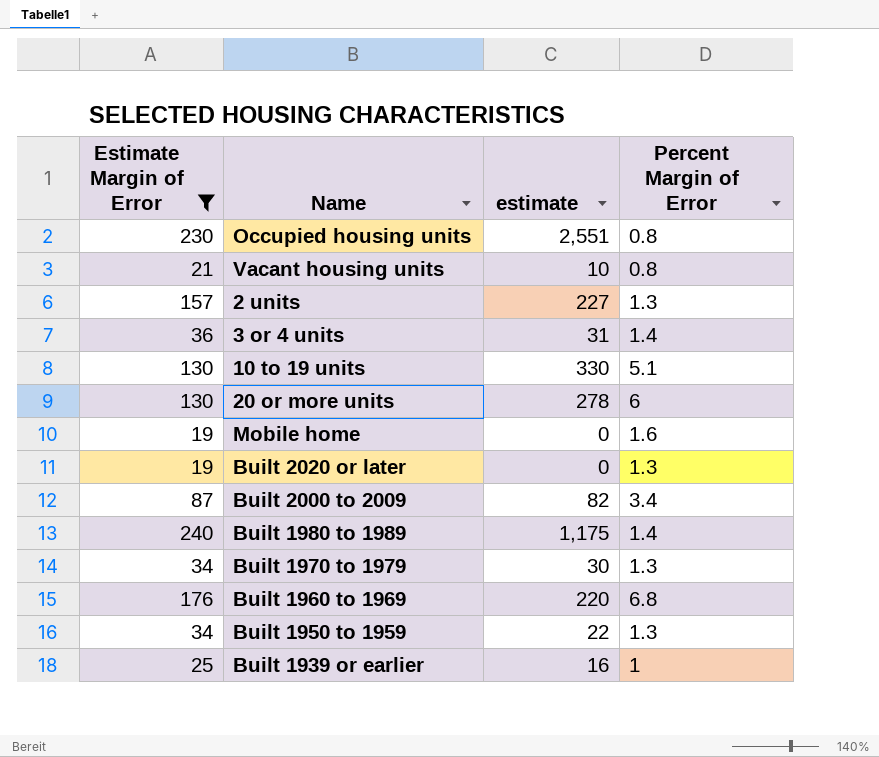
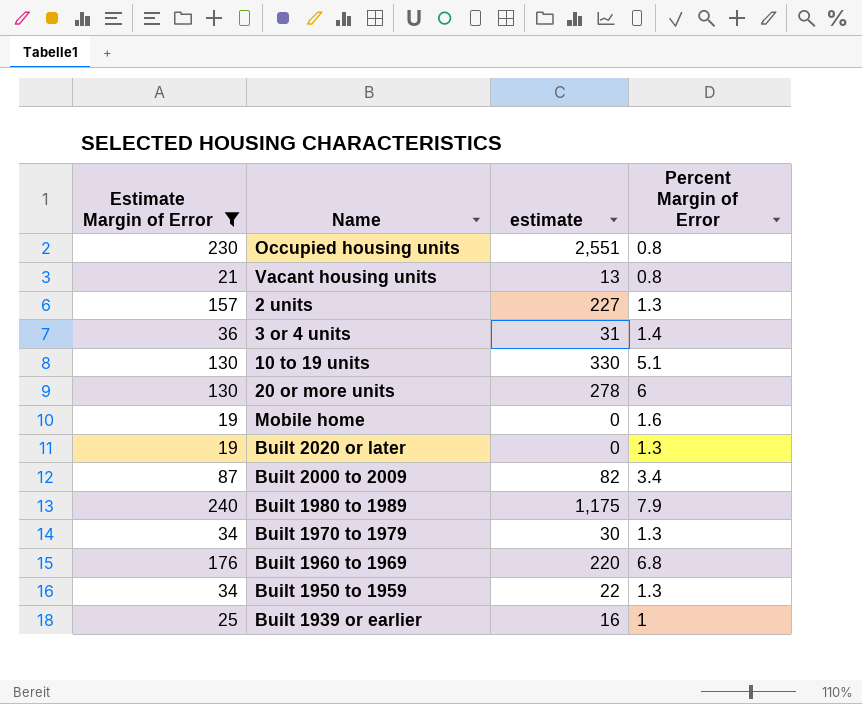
Vacant housing units | estimate: 10 -> 13
Built 1980 to 1989 | Percent Margin of Error: 1.4 -> 7.9

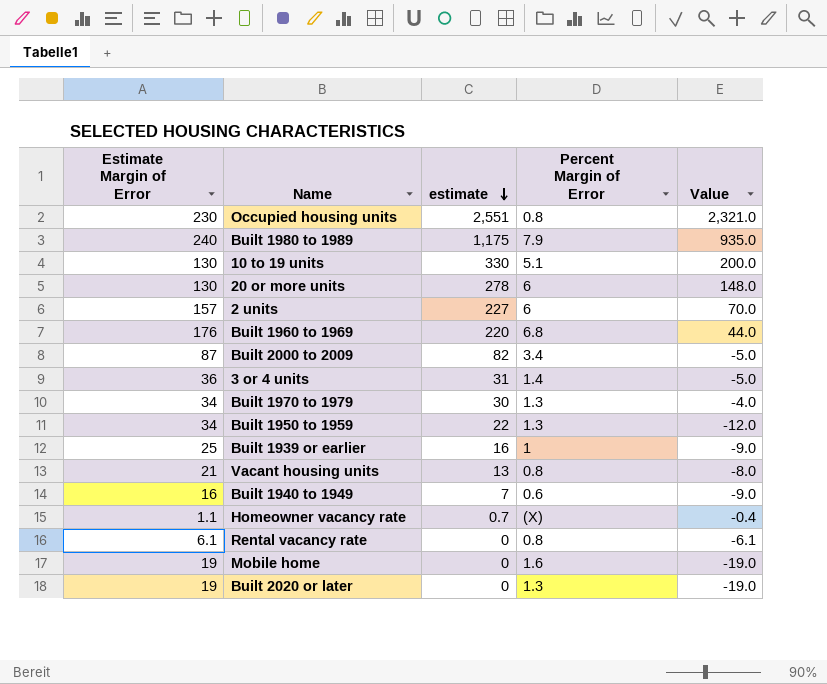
filter: Estimate Margin of Error >= 19 -> none
row order: none -> estimate descending
column Value | formula: none -> [estimate] - [Estimate Margin of Error]
2 units | Percent Margin of Error: 1.3 -> 6

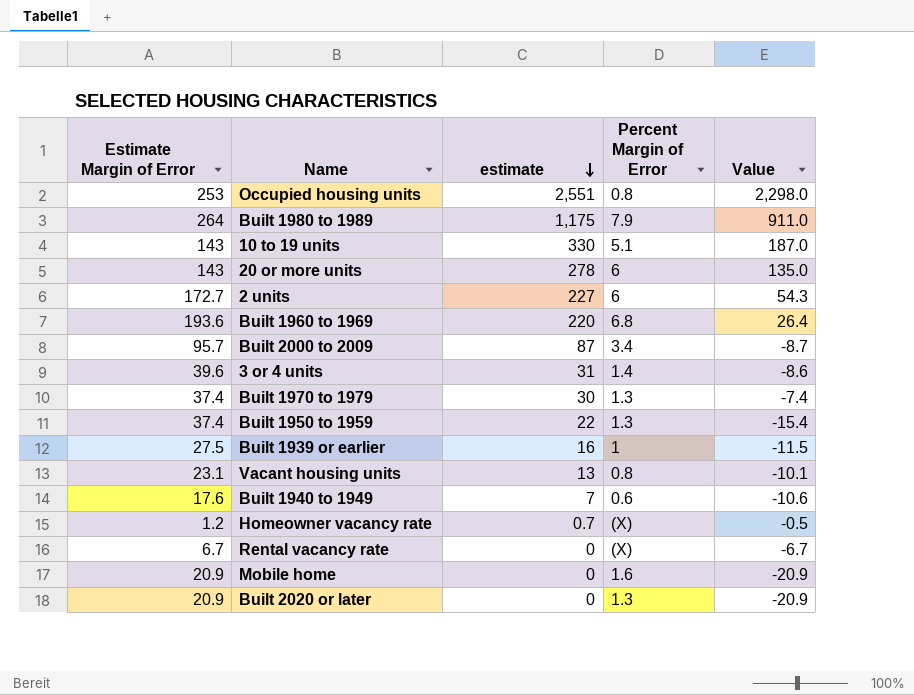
Occupied housing units | Estimate Margin of Error: 230 -> 253
Occupied housing units | Value: 2,321.0 -> 2,298.0
Built 1980 to 1989 | Estimate Margin of Error: 240 -> 264
Built 1980 to 1989 | Value: 935.0 -> 911.0
10 to 19 units | Estimate Margin of Error: 130 -> 143
10 to 19 units | Value: 200.0 -> 187.0
20 or more units | Estimate Margin of Error: 130 -> 143
20 or more units | Value: 148.0 -> 135.0
2 units | Estimate Margin of Error: 157 -> 172.7
2 units | Value: 70.0 -> 54.3
Built 1960 to 1969 | Estimate Margin of Error: 176 -> 193.6
Built 1960 to 1969 | Value: 44.0 -> 26.4
Built 2000 to 2009 | Estimate Margin of Error: 87 -> 95.7
Built 2000 to 2009 | estimate: 82 -> 87
Built 2000 to 2009 | Value: -5.0 -> -8.7
3 or 4 units | Estimate Margin of Error: 36 -> 39.6
3 or 4 units | Value: -5.0 -> -8.6
Built 1970 to 1979 | Estimate Margin of Error: 34 -> 37.4
Built 1970 to 1979 | Value: -4.0 -> -7.4
Built 1950 to 1959 | Estimate Margin of Error: 34 -> 37.4
Built 1950 to 1959 | Value: -12.0 -> -15.4
Built 1939 or earlier | Estimate Margin of Error: 25 -> 27.5
Built 1939 or earlier | Value: -9.0 -> -11.5
Vacant housing units | Estimate Margin of Error: 21 -> 23.1
Vacant housing units | Value: -8.0 -> -10.1
Built 1940 to 1949 | Estimate Margin of Error: 16 -> 17.6
Built 1940 to 1949 | Value: -9.0 -> -10.6
Homeowner vacancy rate | Estimate Margin of Error: 1.1 -> 1.2
Homeowner vacancy rate | Value: -0.4 -> -0.5
Rental vacancy rate | Estimate Margin of Error: 6.1 -> 6.7
Rental vacancy rate | Percent Margin of Error: 0.8 -> (X)
Rental vacancy rate | Value: -6.1 -> -6.7
Mobile home | Estimate Margin of Error: 19 -> 20.9
Mobile home | Value: -19.0 -> -20.9
Built 2020 or later | Estimate Margin of Error: 19 -> 20.9
Built 2020 or later | Value: -19.0 -> -20.9

